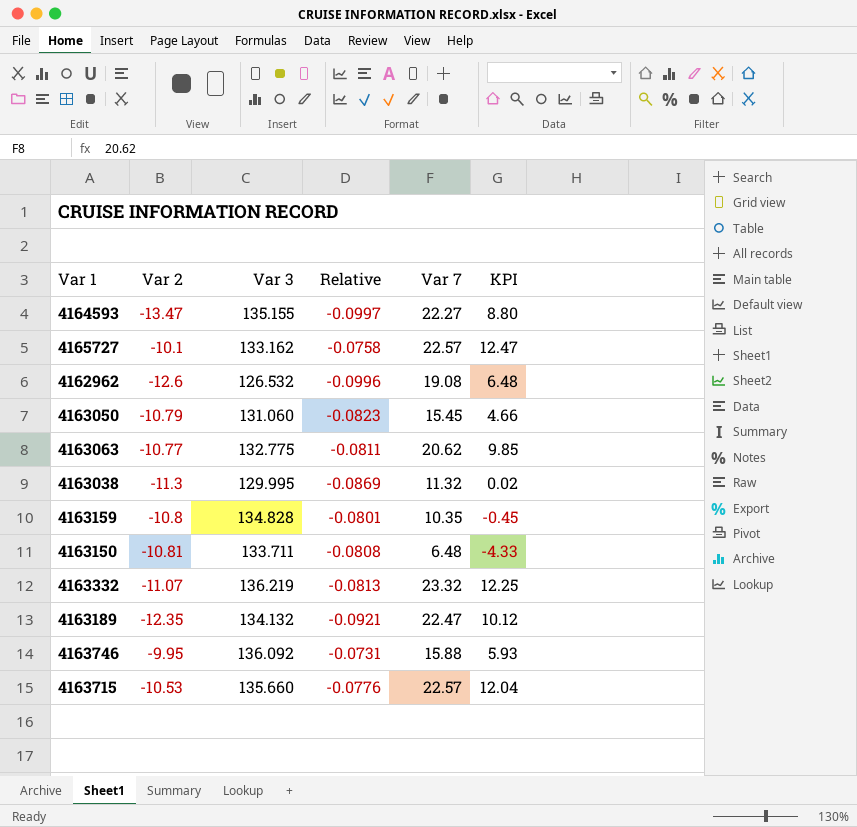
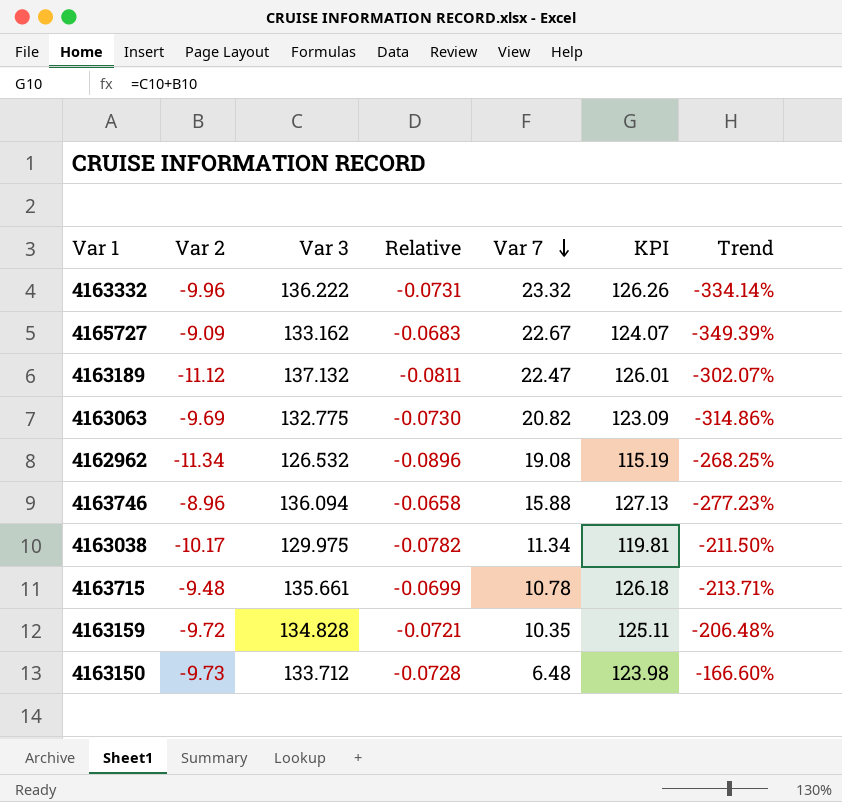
row order: none -> Var 7 descending
column KPI | formula: [Var 2] + [Var 7] -> [Var 2] + [Var 3]
column Trend | formula: none -> ([Var 7] - [Var 2]) / [Var 2]
row 4164593: -13.47 | 135.155 | -0.0997 | 22.27 | 8.80 -> none
row 4163050: -10.79 | 131.060 | -0.0823 | 15.45 | 4.66 -> none
4163332 | Var 2: -11.07 -> -9.96
4163332 | Var 3: 136.219 -> 136.222
4163332 | Relative: -0.0813 -> -0.0731
4165727 | Var 2: -10.1 -> -9.09
4165727 | Relative: -0.0758 -> -0.0683
4165727 | Var 7: 22.57 -> 22.67
4163189 | Var 2: -12.35 -> -11.12
4163189 | Var 3: 134.132 -> 137.132
4163189 | Relative: -0.0921 -> -0.0811
4163063 | Var 2: -10.77 -> -9.69
4163063 | Relative: -0.0811 -> -0.0730
4163063 | Var 7: 20.62 -> 20.82
4162962 | Var 2: -12.6 -> -11.34
4162962 | Relative: -0.0996 -> -0.0896
4163746 | Var 2: -9.95 -> -8.96
4163746 | Var 3: 136.092 -> 136.094
4163746 | Relative: -0.0731 -> -0.0658
4163038 | Var 2: -11.3 -> -10.17
4163038 | Var 3: 129.995 -> 129.975
4163038 | Relative: -0.0869 -> -0.0782
4163038 | Var 7: 11.32 -> 11.34
4163715 | Var 2: -10.53 -> -9.48
4163715 | Var 3: 135.660 -> 135.661
4163715 | Relative: -0.0776 -> -0.0699
4163715 | Var 7: 22.57 -> 10.78
4163159 | Var 2: -10.8 -> -9.72
4163159 | Relative: -0.0801 -> -0.0721
4163150 | Var 2: -10.81 -> -9.73
4163150 | Var 3: 133.711 -> 133.712
4163150 | Relative: -0.0808 -> -0.0728

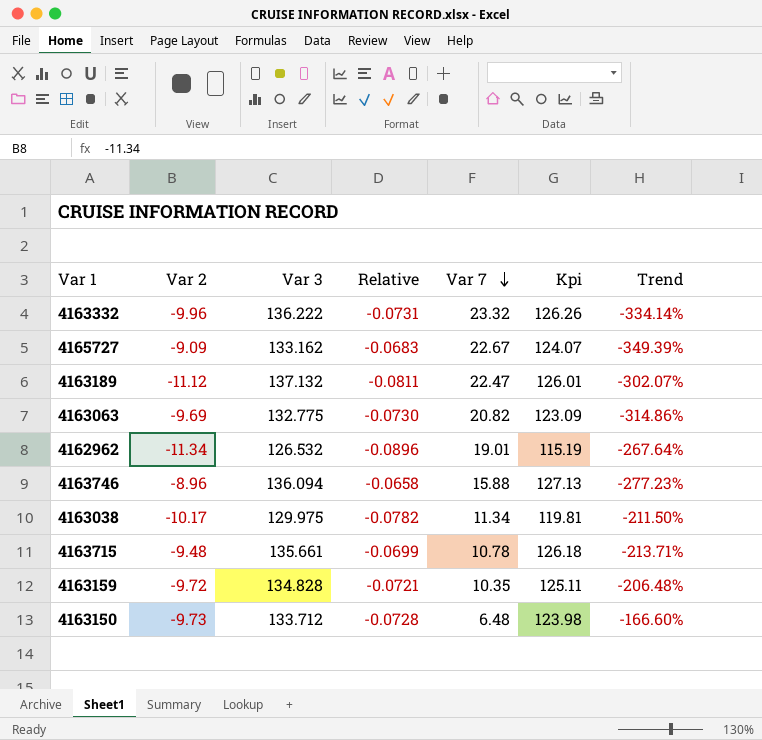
column name: KPI -> Kpi
4162962 | Var 7: 19.08 -> 19.01
4162962 | Trend: -268.25% -> -267.64%

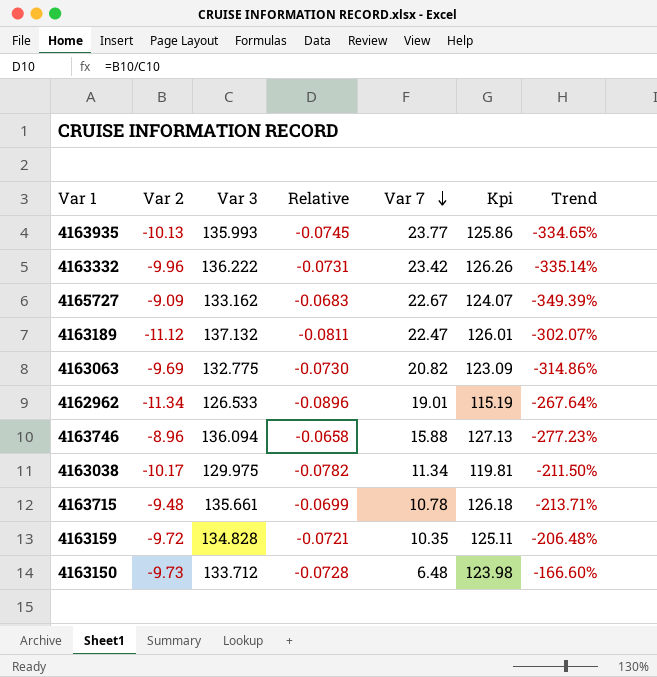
row 4163935: none -> -10.13 | 135.993 | -0.0745 | 23.77 | 125.86 | -334.65%
4163332 | Var 7: 23.32 -> 23.42
4163332 | Trend: -334.14% -> -335.14%
4162962 | Var 3: 126.532 -> 126.533

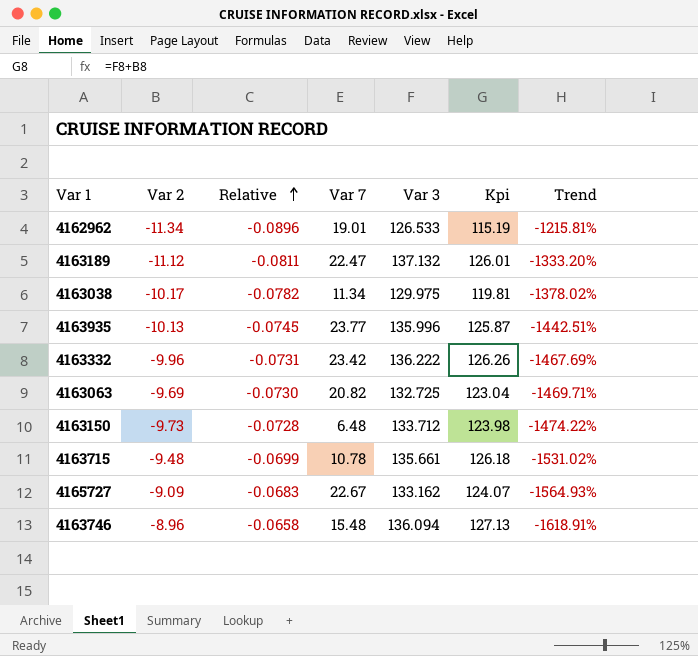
row order: Var 7 descending -> Relative ascending
column Var 3 | position: 3 -> 5
column Trend | formula: ([Var 7] - [Var 2]) / [Var 2] -> ([Var 3] - [Var 2]) / [Var 2]
row 4163159: -9.72 | 134.828 | -0.0721 | 10.35 | 125.11 | -206.48% -> none
4163935 | Var 3: 135.993 -> 135.996
4163935 | Kpi: 125.86 -> 125.87
4163063 | Var 3: 132.775 -> 132.725
4163063 | Kpi: 123.09 -> 123.04
4163746 | Var 7: 15.88 -> 15.48

